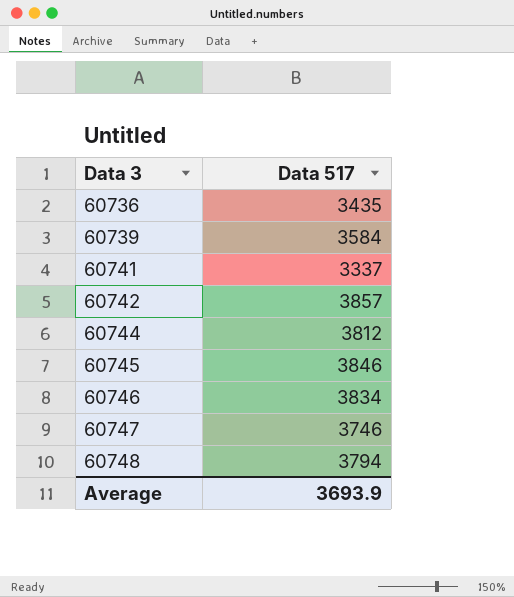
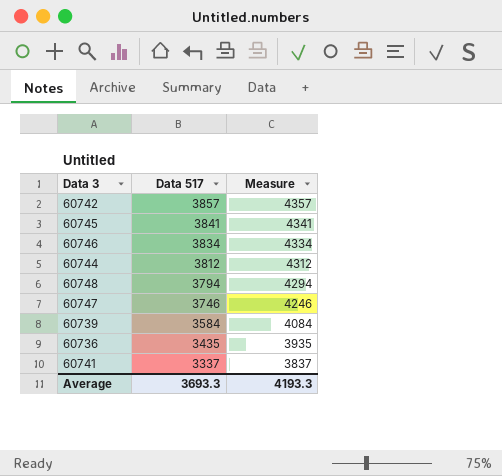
row order: Data 3 ascending -> Data 517 descending
column Measure | formula: none -> [Data 517] + 500
60745 | Data 517: 3846 -> 3841
Average | Data 517: 3693.9 -> 3693.3

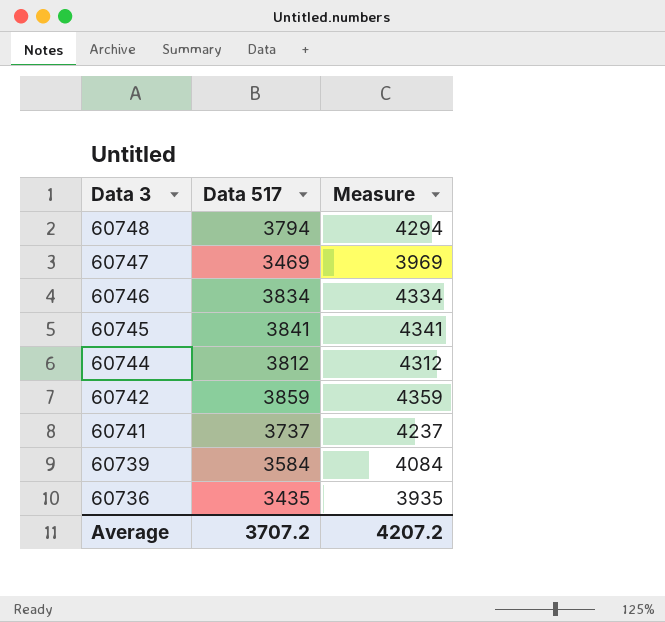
row order: Data 517 descending -> Data 3 descending
60747 | Data 517: 3746 -> 3469
60747 | Measure: 4246 -> 3969
60742 | Data 517: 3857 -> 3859
60742 | Measure: 4357 -> 4359
60741 | Data 517: 3337 -> 3737
60741 | Measure: 3837 -> 4237
Average | Data 517: 3693.3 -> 3707.2
Average | Measure: 4193.3 -> 4207.2

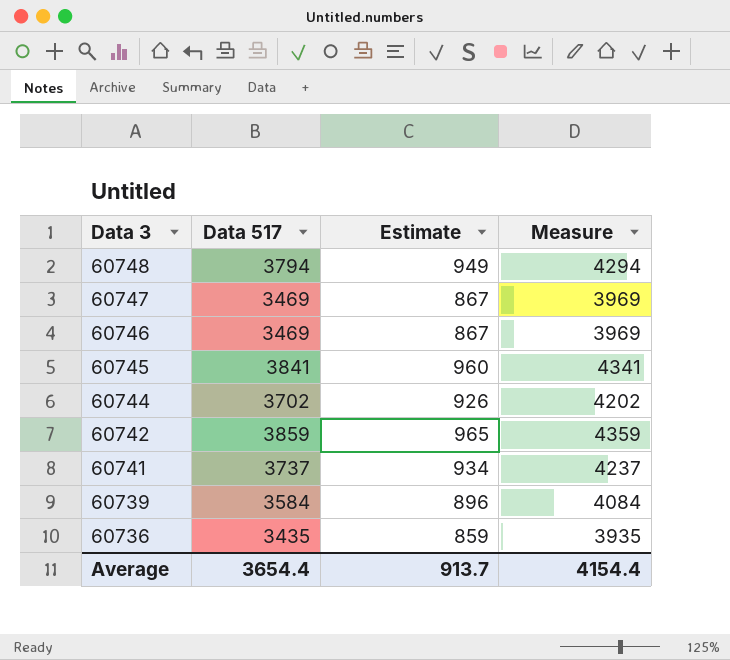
column Estimate | formula: none -> [Data 517] * 0.25
60746 | Data 517: 3834 -> 3469
60746 | Measure: 4334 -> 3969
60744 | Data 517: 3812 -> 3702
60744 | Measure: 4312 -> 4202
Average | Data 517: 3707.2 -> 3654.4
Average | Measure: 4207.2 -> 4154.4

